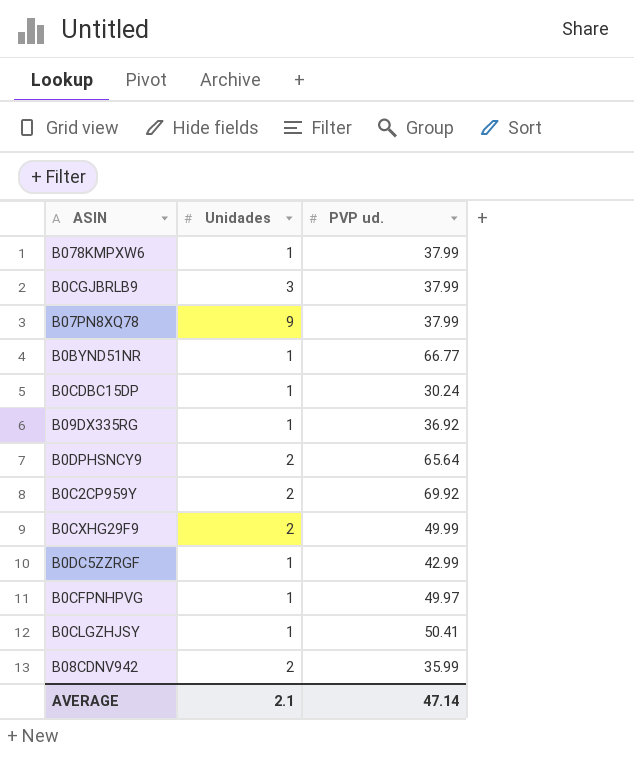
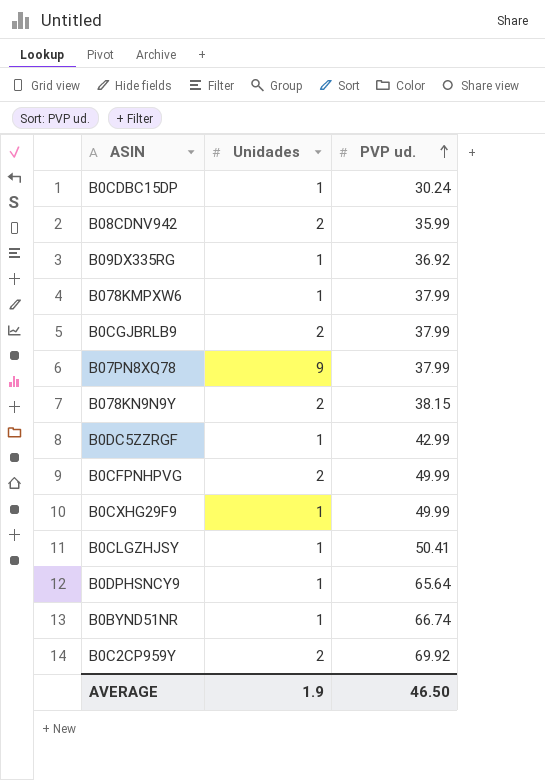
row order: none -> PVP ud. ascending
B0CGJBRLB9 | Unidades: 3 -> 2
row B078KN9N9Y: none -> 2 | 38.15
B0CFPNHPVG | Unidades: 1 -> 2
B0CFPNHPVG | PVP ud.: 49.97 -> 49.99
B0CXHG29F9 | Unidades: 2 -> 1
B0DPHSNCY9 | Unidades: 2 -> 1
B0BYND51NR | PVP ud.: 66.77 -> 66.74
AVERAGE | Unidades: 2.1 -> 1.9
AVERAGE | PVP ud.: 47.14 -> 46.50

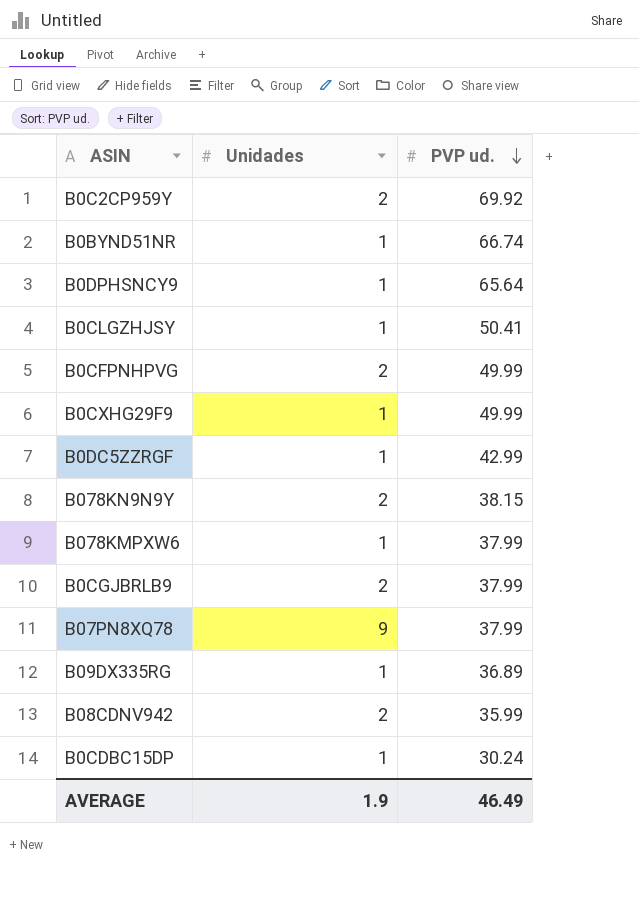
row order: PVP ud. ascending -> PVP ud. descending
B09DX335RG | PVP ud.: 36.92 -> 36.89
AVERAGE | PVP ud.: 46.50 -> 46.49

